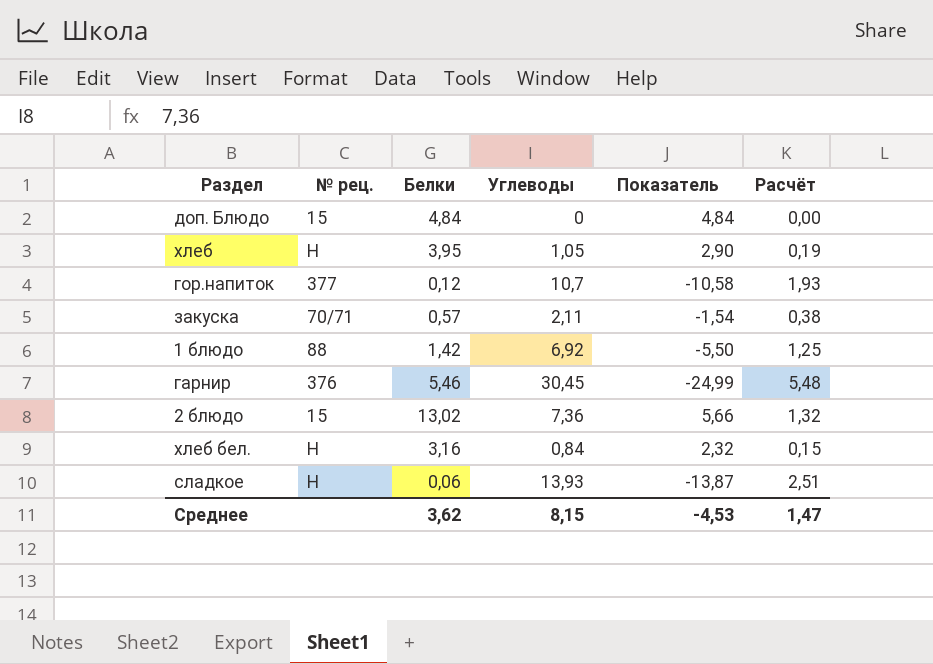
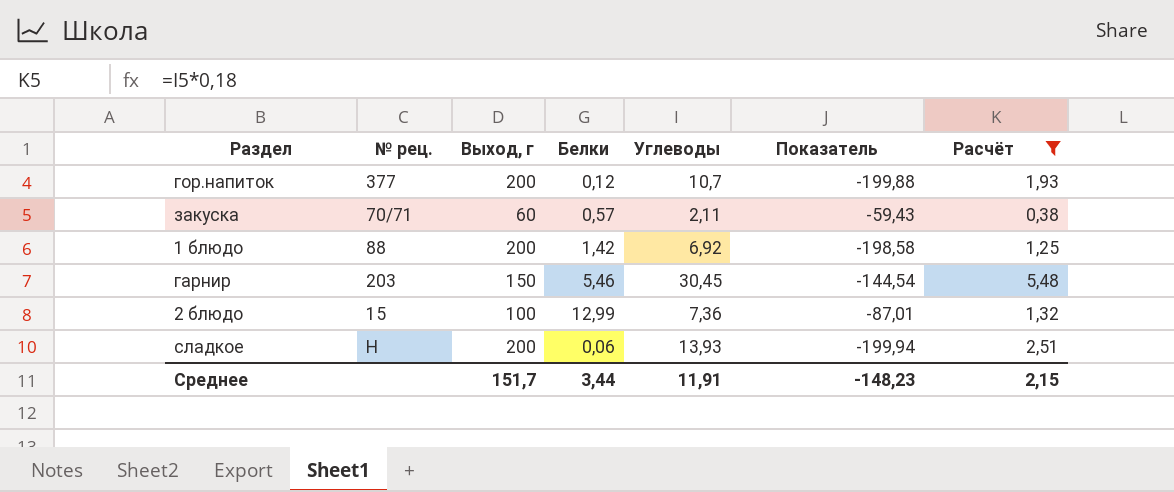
filter: none -> Расчёт >= 0,38
column Выход, г | position: none -> 3
column Показатель | formula: [Белки] - [Углеводы] -> [Белки] - [Выход, г]
гарнир | № рец.: 376 -> 203
2 блюдо | Белки: 13,02 -> 12,99
Среднее | Белки: 3,62 -> 3,44
Среднее | Углеводы: 8,15 -> 11,91
Среднее | Показатель: -4,53 -> -148,23
Среднее | Расчёт: 1,47 -> 2,15

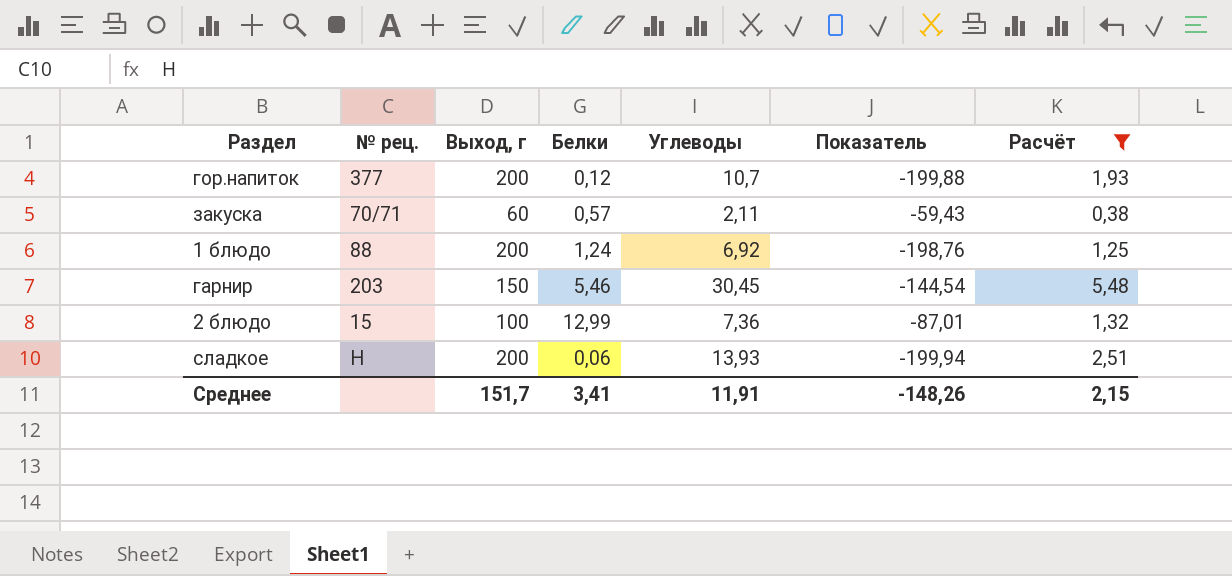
1 блюдо | Белки: 1,42 -> 1,24
1 блюдо | Показатель: -198,58 -> -198,76
Среднее | Белки: 3,44 -> 3,41
Среднее | Показатель: -148,23 -> -148,26

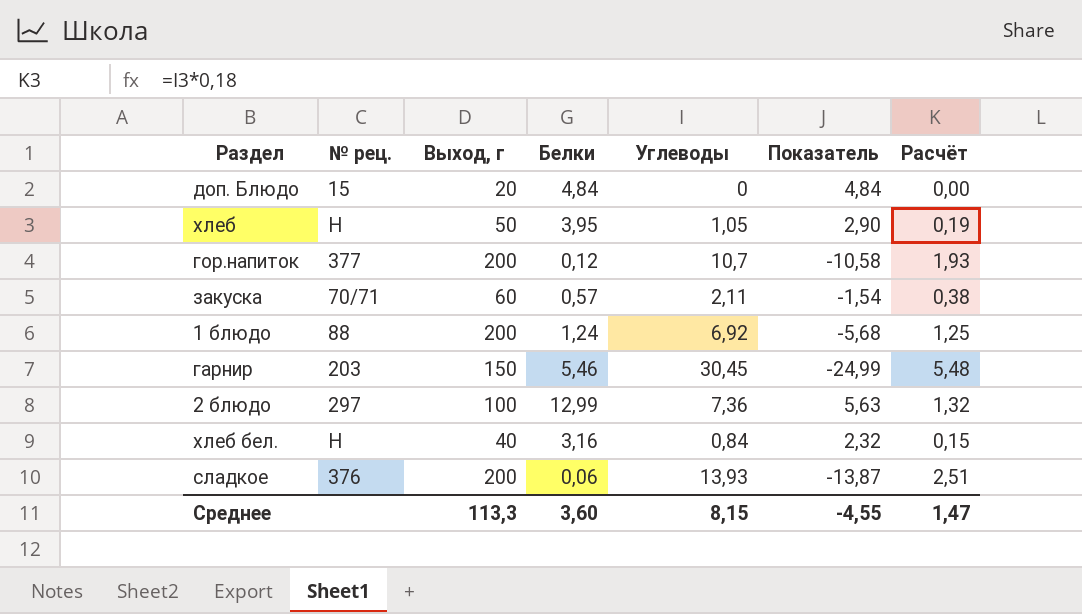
filter: Расчёт >= 0,38 -> none
column Показатель | formula: [Белки] - [Выход, г] -> [Белки] - [Углеводы]
2 блюдо | № рец.: 15 -> 297
сладкое | № рец.: Н -> 376
Среднее | Выход, г: 151,7 -> 113,3
Среднее | Белки: 3,41 -> 3,60
Среднее | Углеводы: 11,91 -> 8,15
Среднее | Показатель: -148,26 -> -4,55
Среднее | Расчёт: 2,15 -> 1,47

